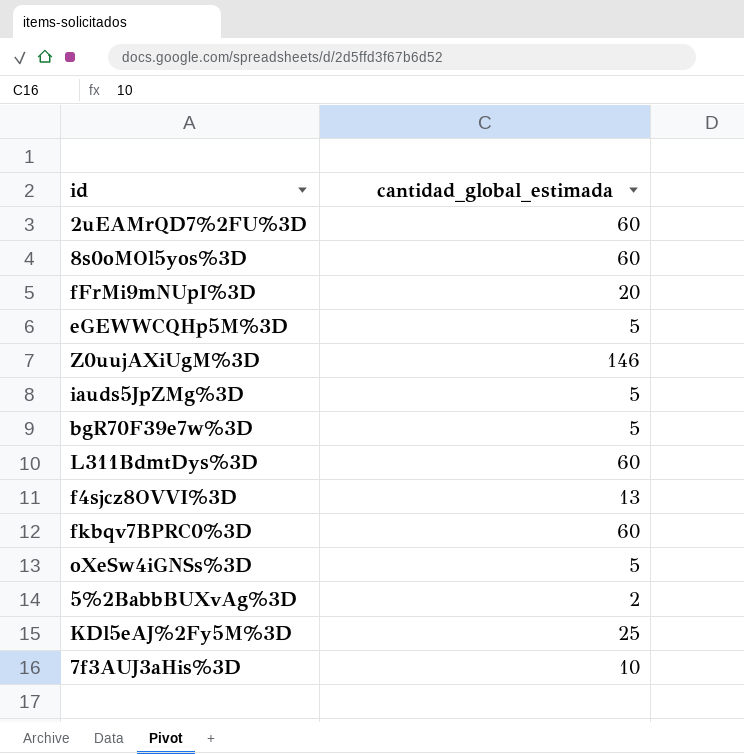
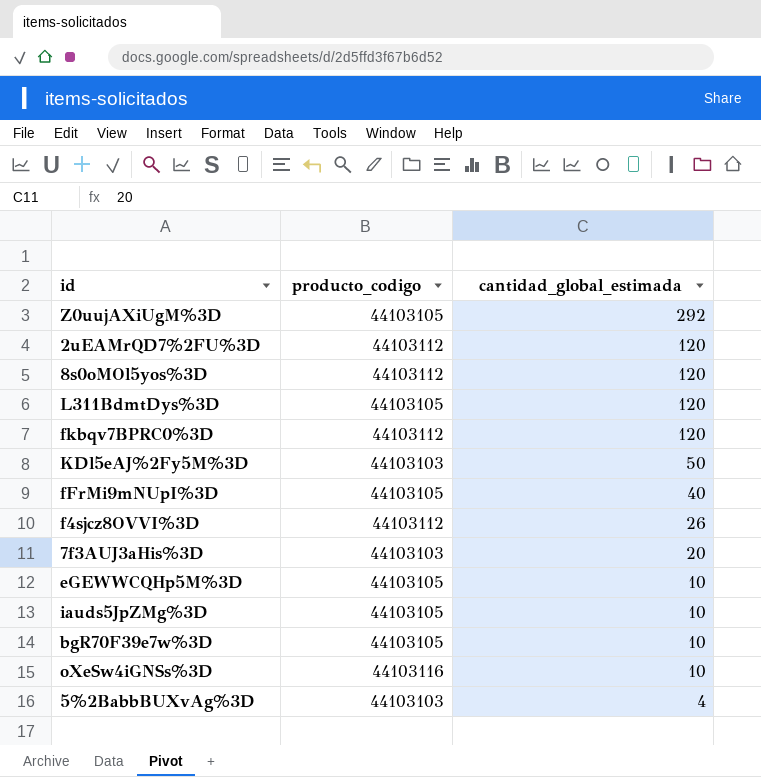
row order: none -> cantidad_global_estimada descending
column producto_codigo | position: none -> 2
Z0uujAXiUgM%3D | cantidad_global_estimada: 146 -> 292
2uEAMrQD7%2FU%3D | cantidad_global_estimada: 60 -> 120
8s0oMOl5yos%3D | cantidad_global_estimada: 60 -> 120
L311BdmtDys%3D | cantidad_global_estimada: 60 -> 120
fkbqv7BPRC0%3D | cantidad_global_estimada: 60 -> 120
KDl5eAJ%2Fy5M%3D | cantidad_global_estimada: 25 -> 50
fFrMi9mNUpI%3D | cantidad_global_estimada: 20 -> 40
f4sjcz8OVVI%3D | cantidad_global_estimada: 13 -> 26
7f3AUJ3aHis%3D | cantidad_global_estimada: 10 -> 20
eGEWWCQHp5M%3D | cantidad_global_estimada: 5 -> 10
iauds5JpZMg%3D | cantidad_global_estimada: 5 -> 10
bgR70F39e7w%3D | cantidad_global_estimada: 5 -> 10
oXeSw4iGNSs%3D | cantidad_global_estimada: 5 -> 10
5%2BabbBUXvAg%3D | cantidad_global_estimada: 2 -> 4

